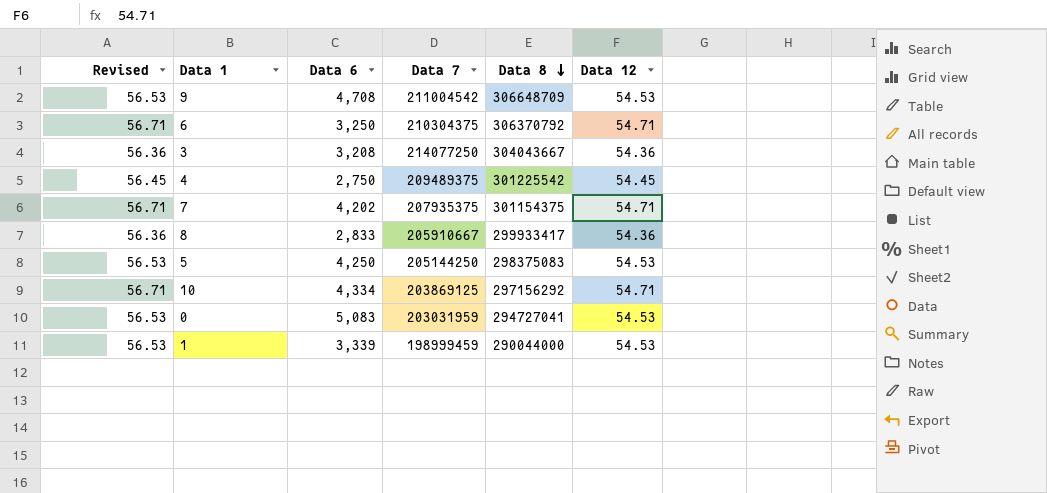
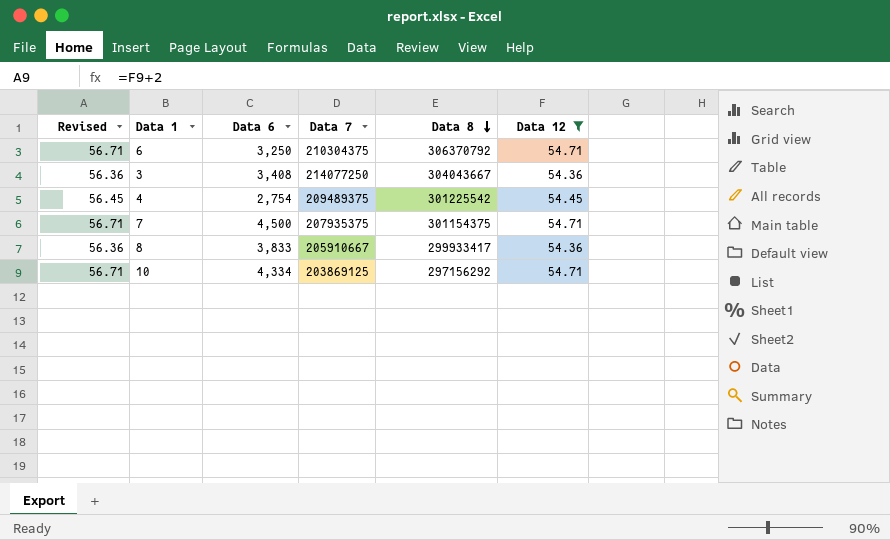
filter: none -> Data 12 != 54.53
3 | Data 6: 3,208 -> 3,408
4 | Data 6: 2,750 -> 2,754
7 | Data 6: 4,202 -> 4,500
8 | Data 6: 2,833 -> 3,833

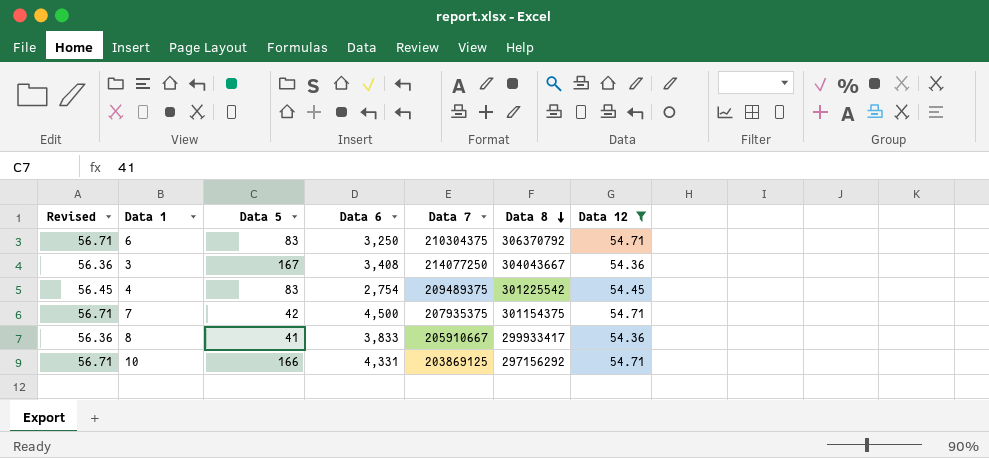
column Data 5 | position: none -> 3
10 | Data 6: 4,334 -> 4,331

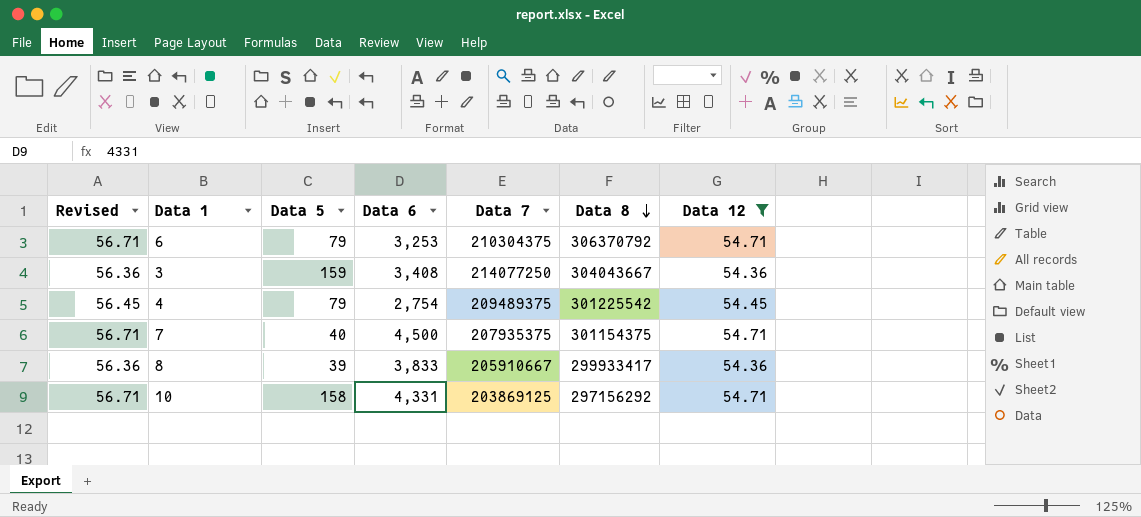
6 | Data 5: 83 -> 79
6 | Data 6: 3,250 -> 3,253
3 | Data 5: 167 -> 159
4 | Data 5: 83 -> 79
7 | Data 5: 42 -> 40
8 | Data 5: 41 -> 39
10 | Data 5: 166 -> 158

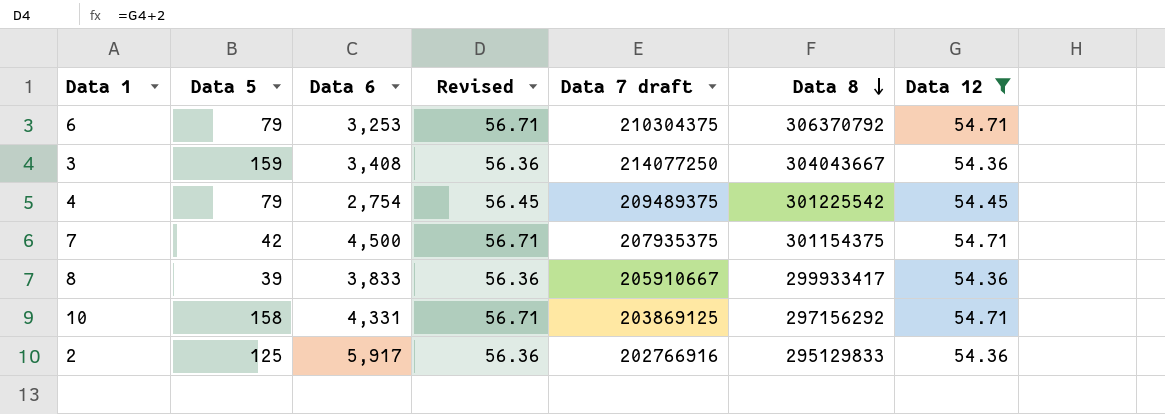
column Revised | position: 1 -> 4
column name: Data 7 -> Data 7 draft
7 | Data 5: 40 -> 42
row 2: none -> 125 | 5,917 | 56.36 | 202766916 | 295129833 | 54.36

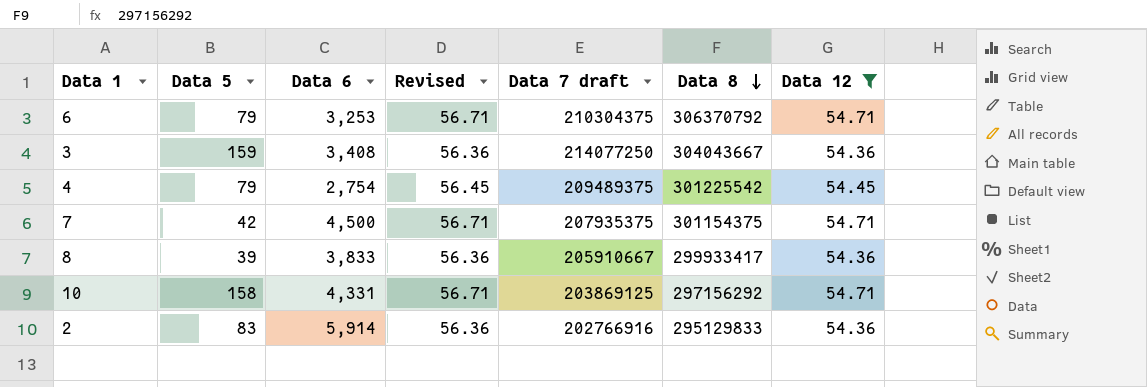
2 | Data 5: 125 -> 83
2 | Data 6: 5,917 -> 5,914

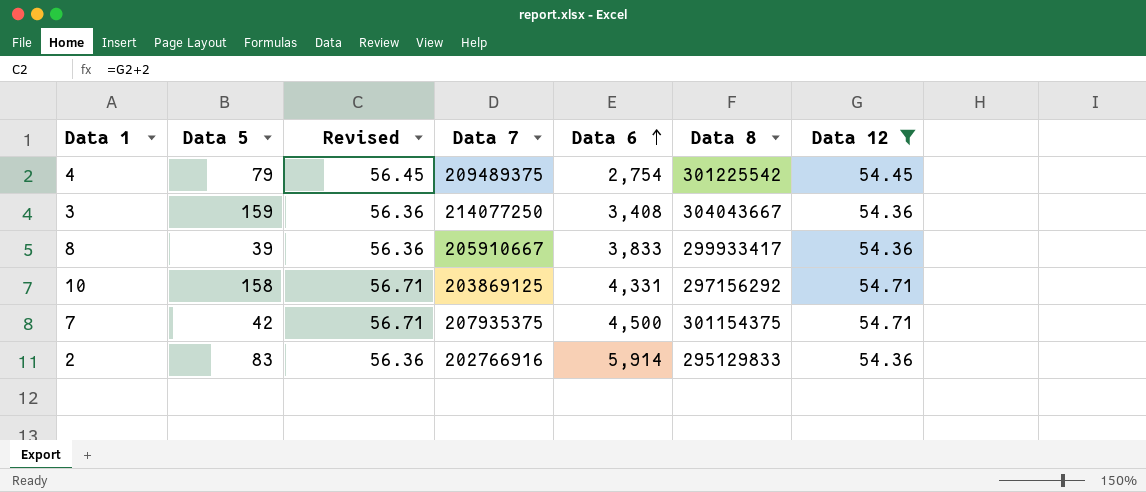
row order: Data 8 descending -> Data 6 ascending
column name: Data 7 draft -> Data 7
column Data 6 | position: 3 -> 5
row 6: 79 | 3,253 | 56.71 | 210304375 | 306370792 | 54.71 -> none

